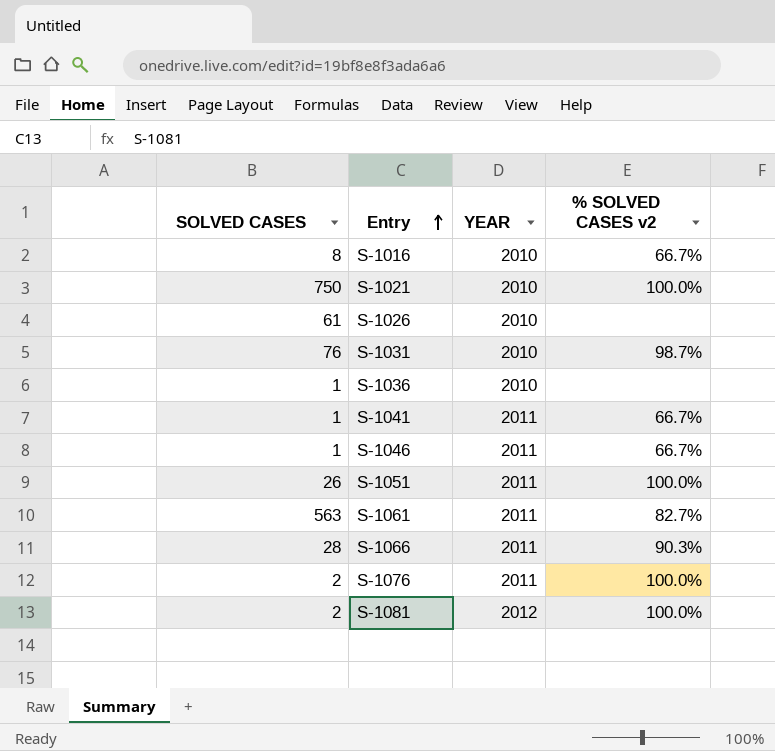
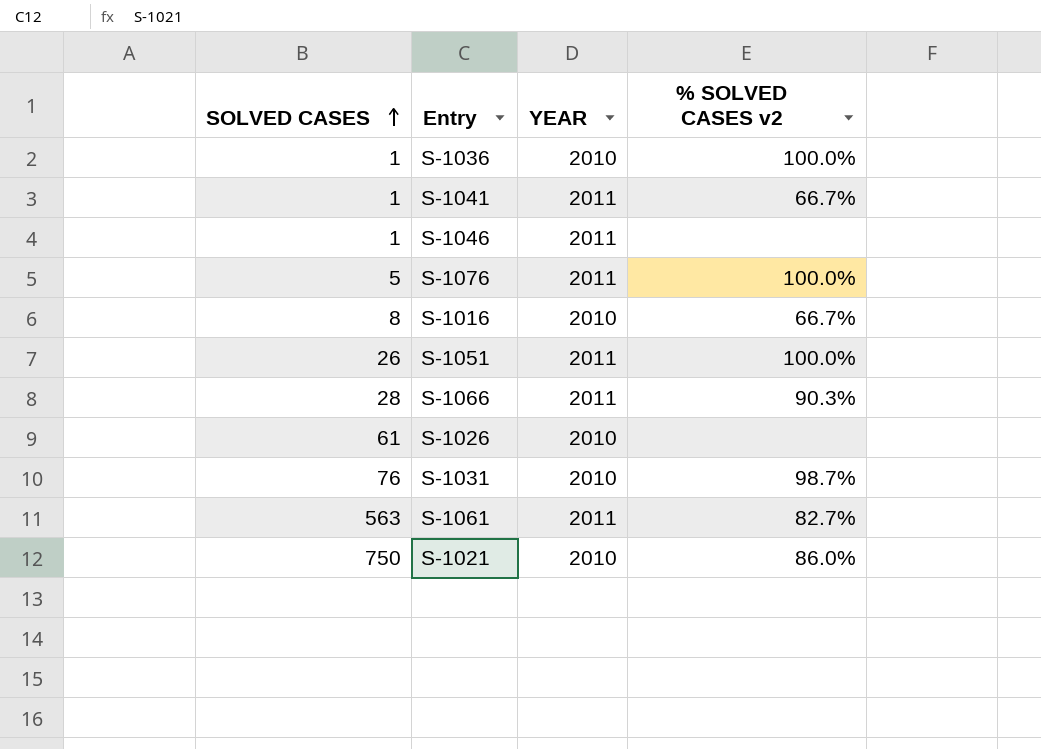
row order: Entry ascending -> SOLVED CASES ascending
row S-1081: 2 | 2012 | 100.0% -> none
S-1036 | % SOLVED CASES v2: none -> 100.0%
S-1046 | % SOLVED CASES v2: 66.7% -> none
S-1076 | SOLVED CASES: 2 -> 5
S-1021 | % SOLVED CASES v2: 100.0% -> 86.0%

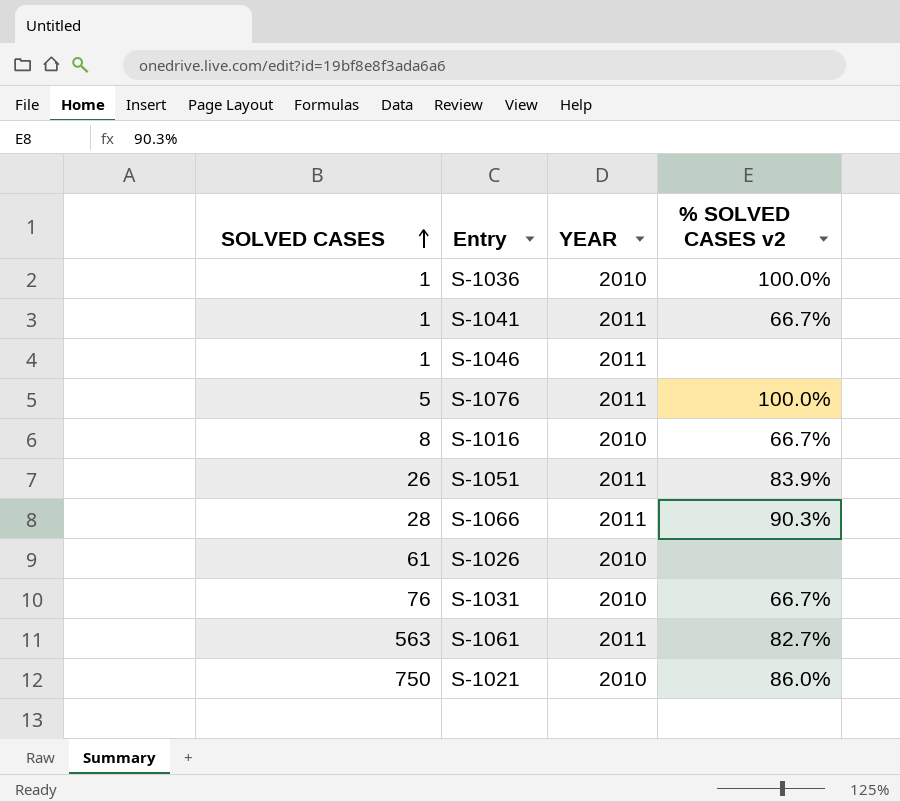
S-1051 | % SOLVED CASES v2: 100.0% -> 83.9%
S-1031 | % SOLVED CASES v2: 98.7% -> 66.7%

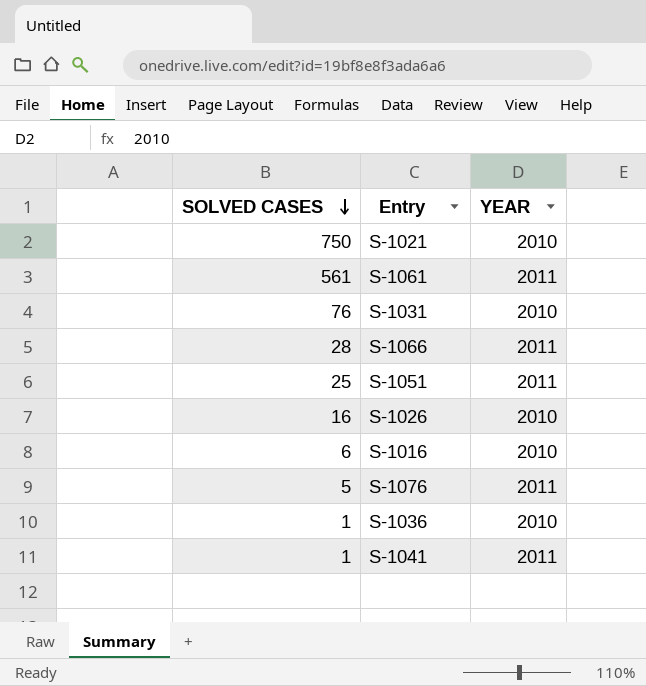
row order: SOLVED CASES ascending -> SOLVED CASES descending
column % SOLVED CASES v2 | position: 4 -> none
row S-1046: 1 | 2011 | none -> none
S-1061 | SOLVED CASES: 563 -> 561
S-1051 | SOLVED CASES: 26 -> 25
S-1026 | SOLVED CASES: 61 -> 16
S-1016 | SOLVED CASES: 8 -> 6

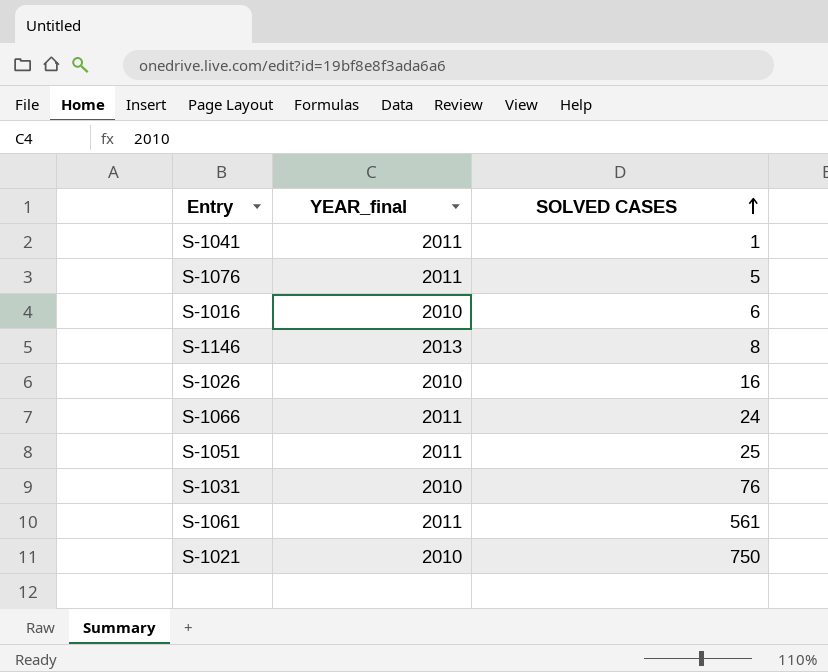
row order: SOLVED CASES descending -> SOLVED CASES ascending
column name: YEAR -> YEAR_final
column SOLVED CASES | position: 1 -> 3
row S-1036: 1 | 2010 -> none
row S-1146: none -> 2013 | 8
S-1066 | SOLVED CASES: 28 -> 24

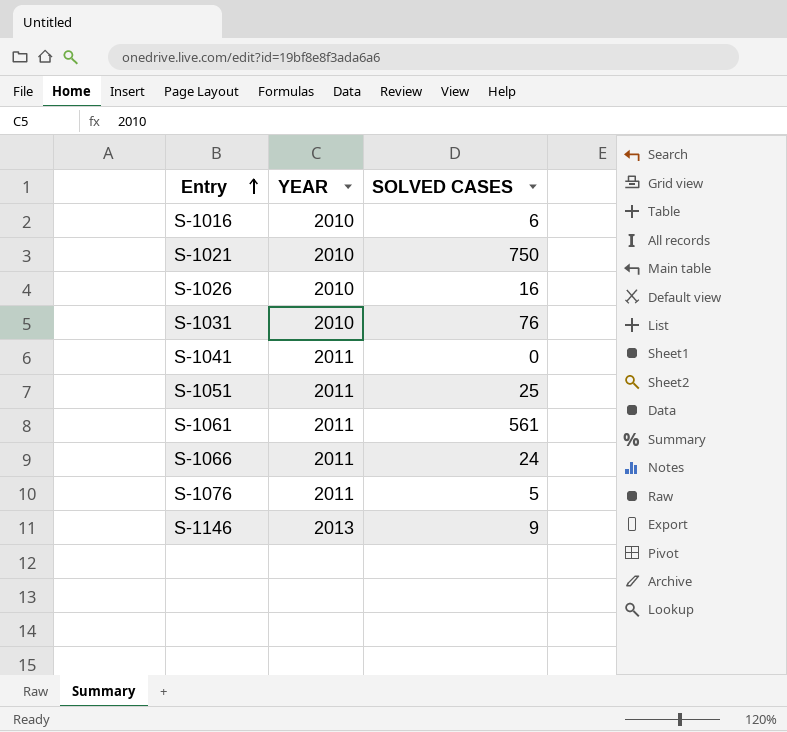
row order: SOLVED CASES ascending -> Entry ascending
column name: YEAR_final -> YEAR
S-1041 | SOLVED CASES: 1 -> 0
S-1146 | SOLVED CASES: 8 -> 9

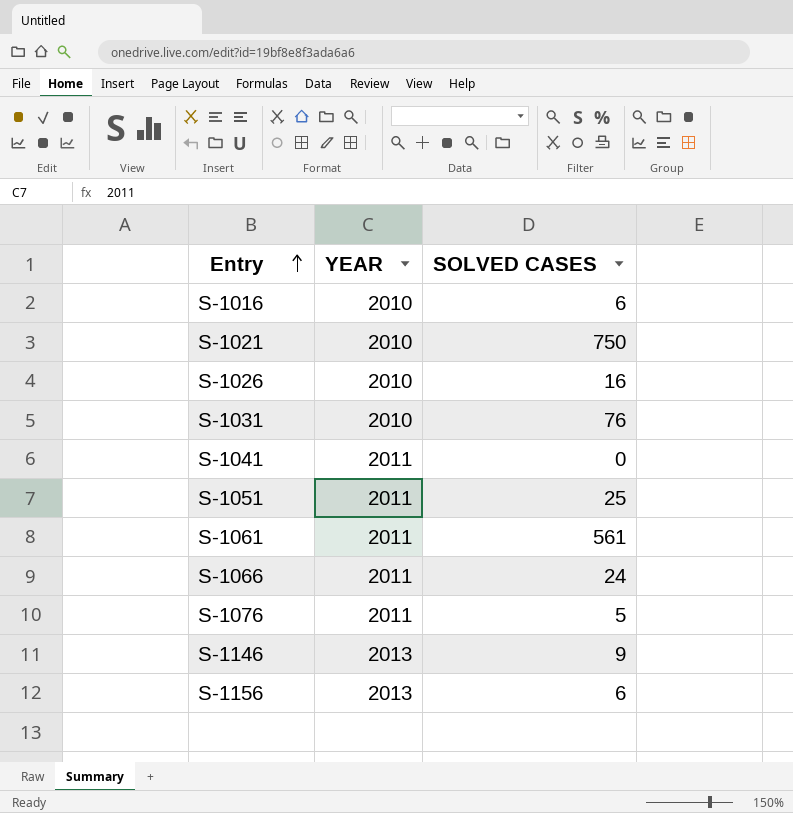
row S-1156: none -> 2013 | 6

